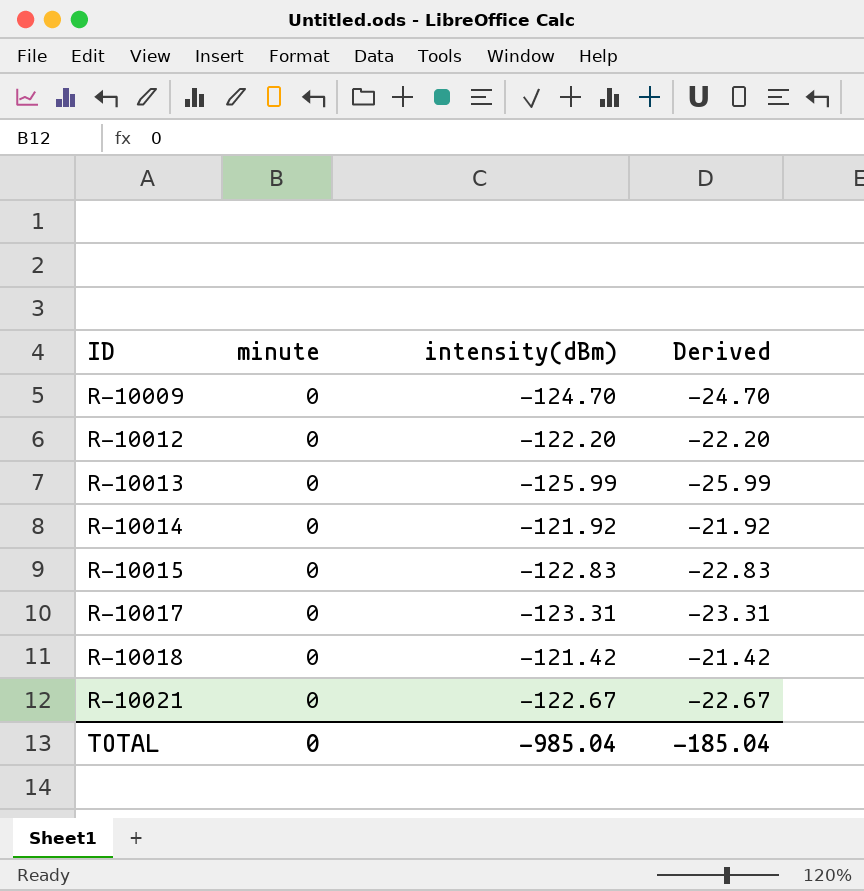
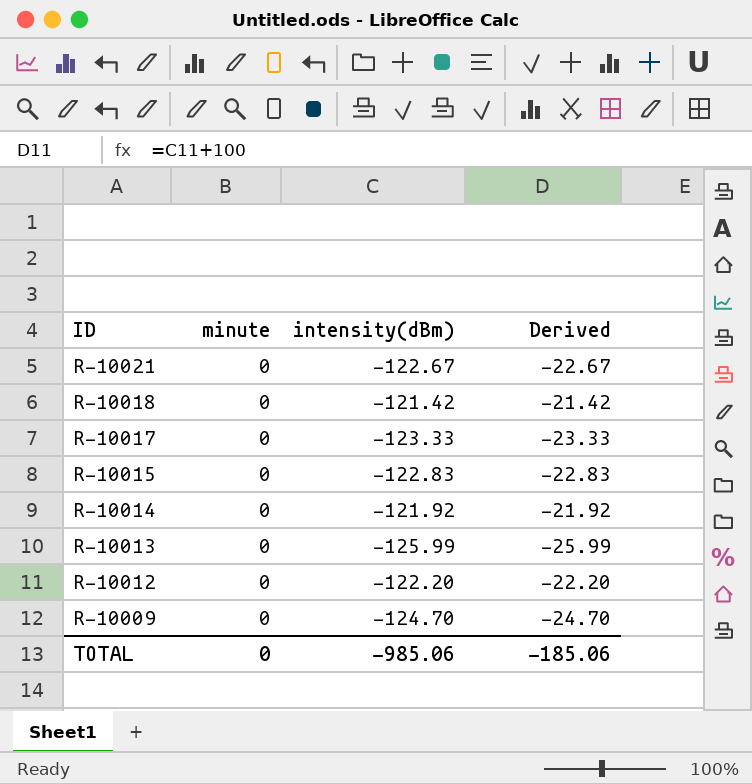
row order: ID ascending -> ID descending
R-10017 | intensity(dBm): -123.31 -> -123.33
R-10017 | Derived: -23.31 -> -23.33
TOTAL | intensity(dBm): -985.04 -> -985.06
TOTAL | Derived: -185.04 -> -185.06

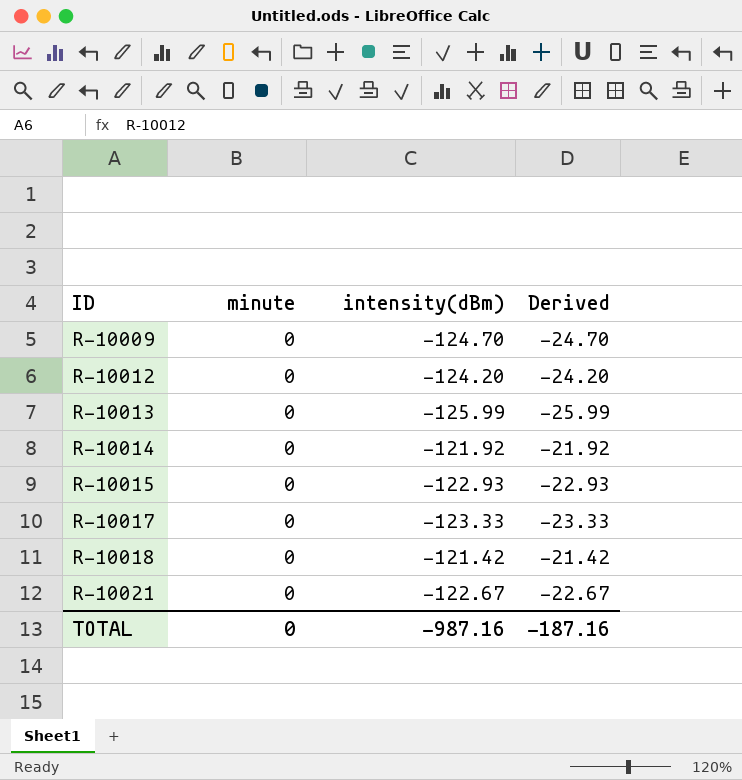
row order: ID descending -> ID ascending
R-10012 | intensity(dBm): -122.20 -> -124.20
R-10012 | Derived: -22.20 -> -24.20
R-10015 | intensity(dBm): -122.83 -> -122.93
R-10015 | Derived: -22.83 -> -22.93
TOTAL | intensity(dBm): -985.06 -> -987.16
TOTAL | Derived: -185.06 -> -187.16

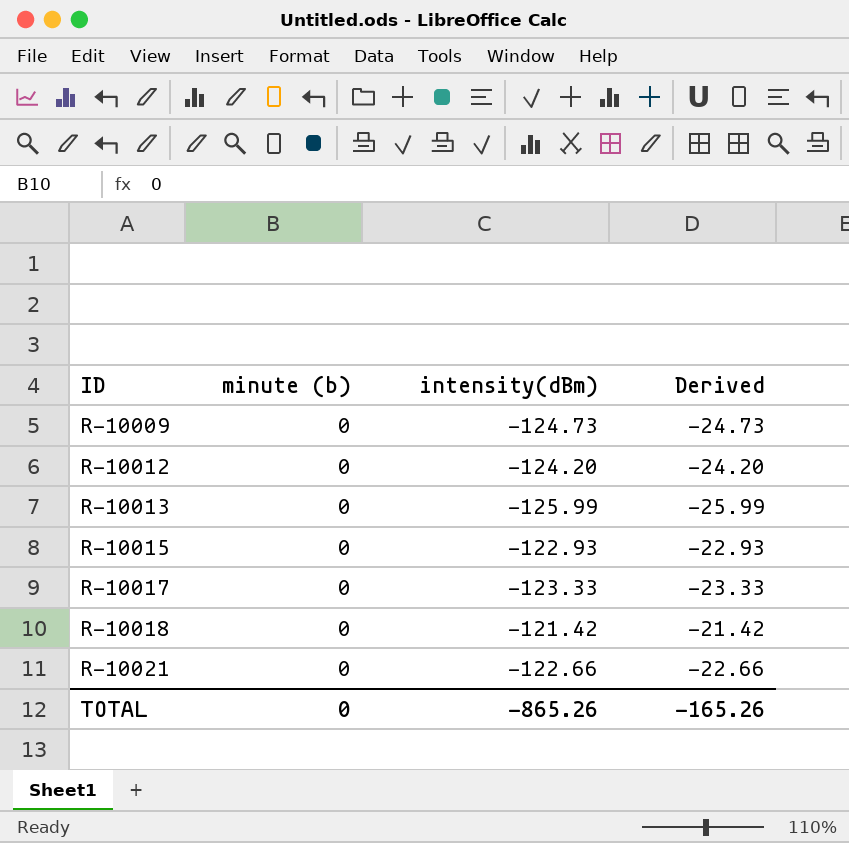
column name: minute -> minute (b)
row R-10014: 0 | -121.92 | -21.92 -> none
R-10009 | intensity(dBm): -124.70 -> -124.73
R-10009 | Derived: -24.70 -> -24.73
R-10021 | intensity(dBm): -122.67 -> -122.66
R-10021 | Derived: -22.67 -> -22.66
TOTAL | intensity(dBm): -987.16 -> -865.26
TOTAL | Derived: -187.16 -> -165.26

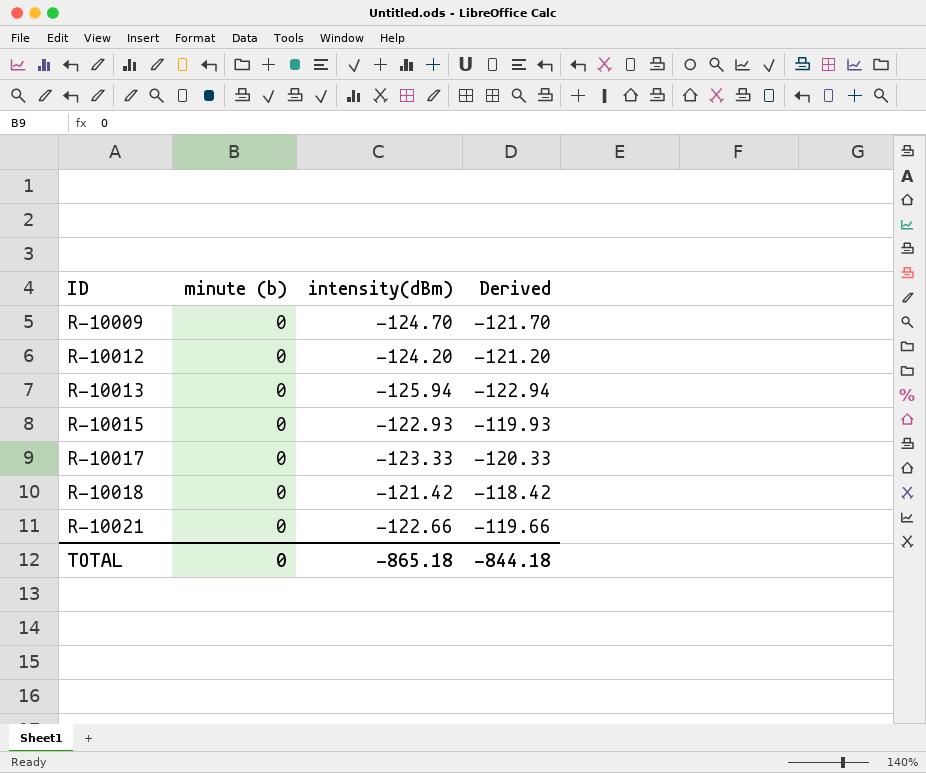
column Derived | formula: [intensity(dBm)] + 100 -> [intensity(dBm)] + 3
R-10009 | intensity(dBm): -124.73 -> -124.70
R-10013 | intensity(dBm): -125.99 -> -125.94
TOTAL | intensity(dBm): -865.26 -> -865.18
TOTAL | Derived: -165.26 -> -844.18

